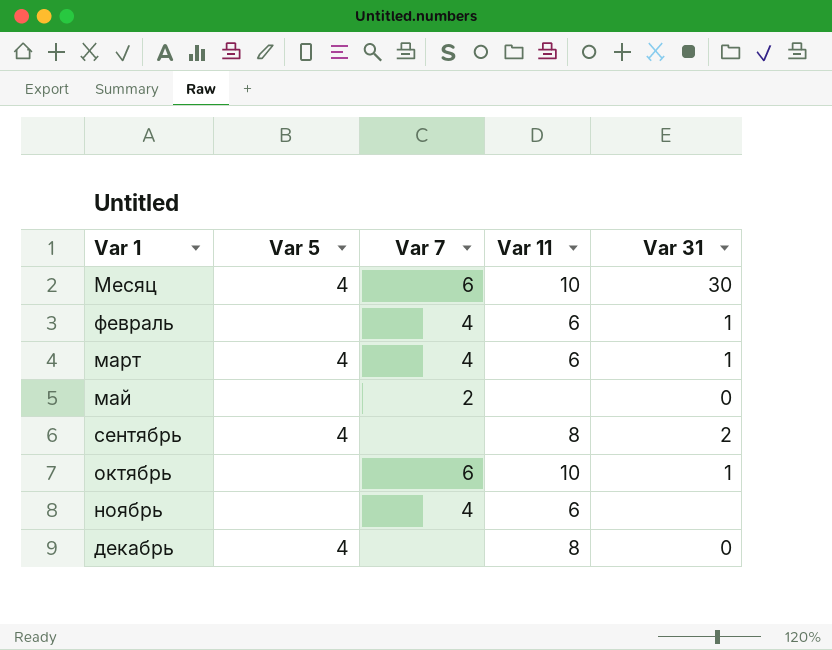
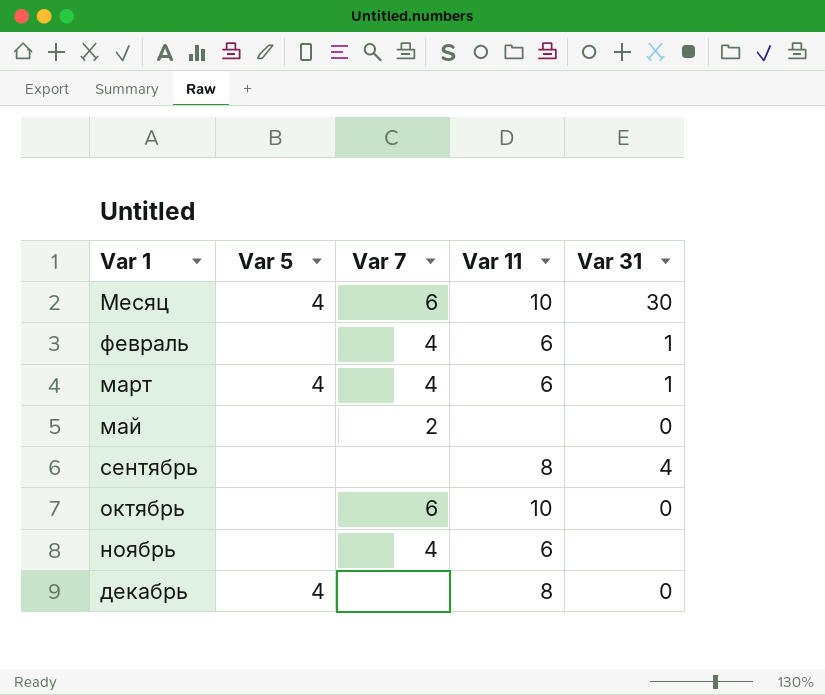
сентябрь | Var 5: 4 -> none
сентябрь | Var 31: 2 -> 4
октябрь | Var 31: 1 -> 0

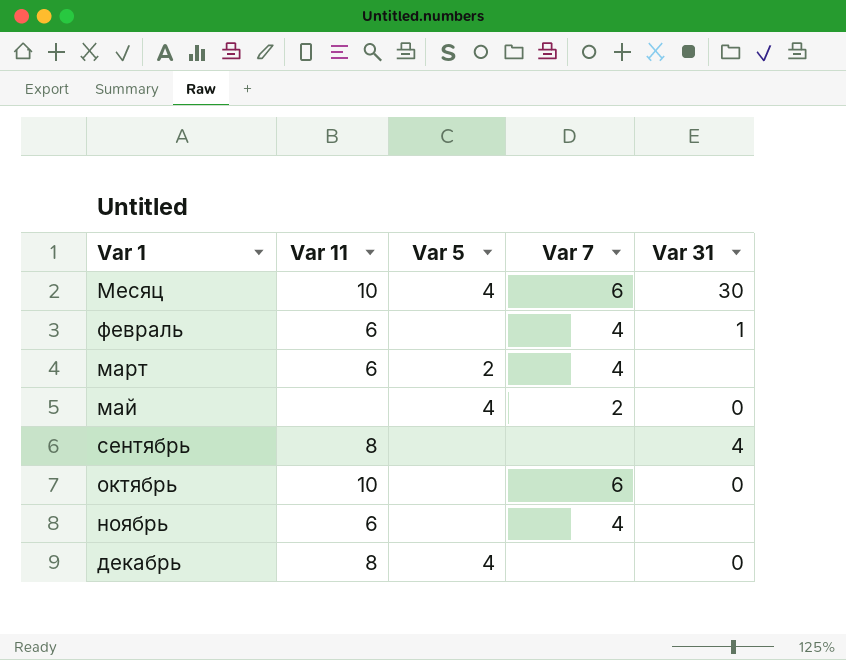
column Var 11 | position: 4 -> 2
март | Var 5: 4 -> 2
март | Var 31: 1 -> none
май | Var 5: none -> 4

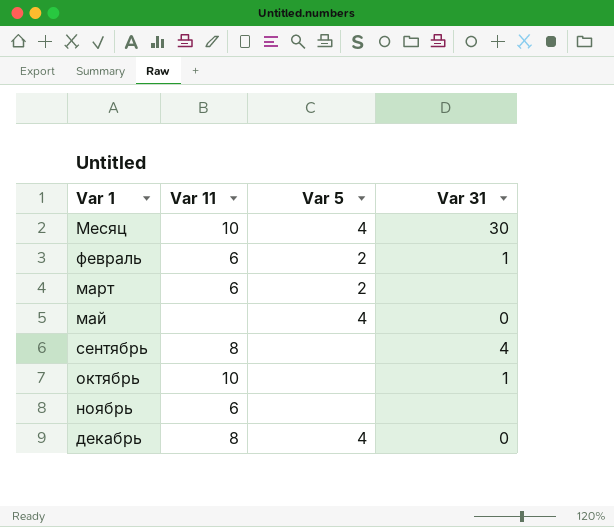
column Var 7 | position: 4 -> none
февраль | Var 5: none -> 2
октябрь | Var 31: 0 -> 1

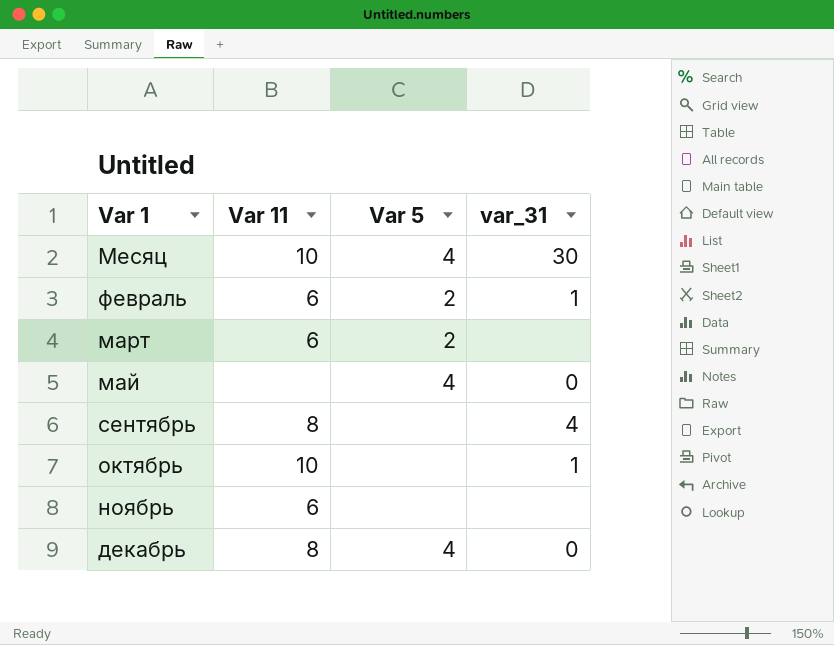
column name: Var 31 -> var_31

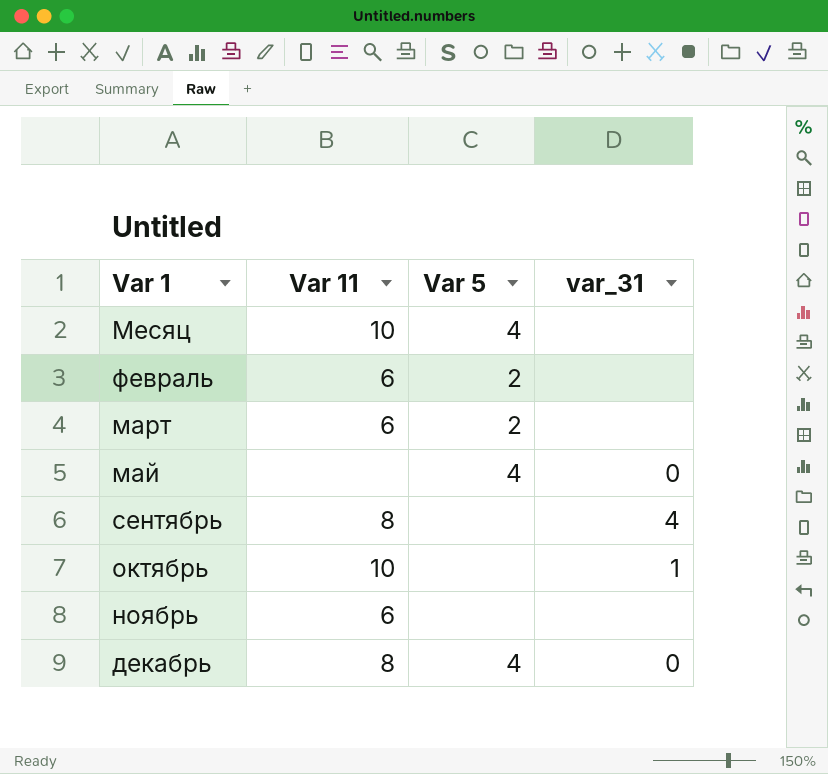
Месяц | var_31: 30 -> none
февраль | var_31: 1 -> none

